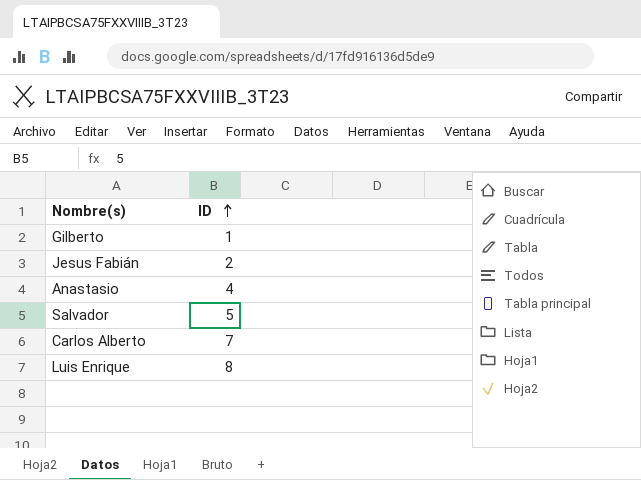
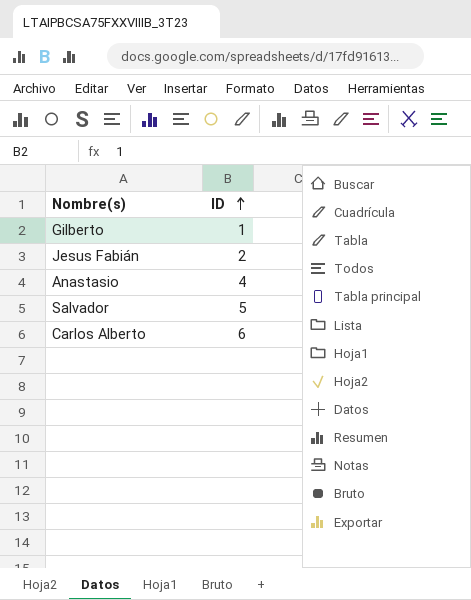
row Luis Enrique: 8 -> none
Carlos Alberto | ID: 7 -> 6

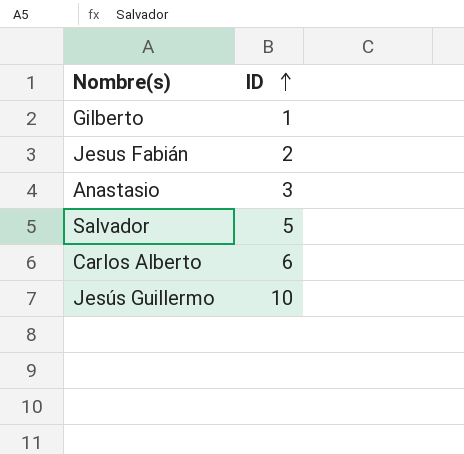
Anastasio | ID: 4 -> 3
row Jesús Guillermo: none -> 10

